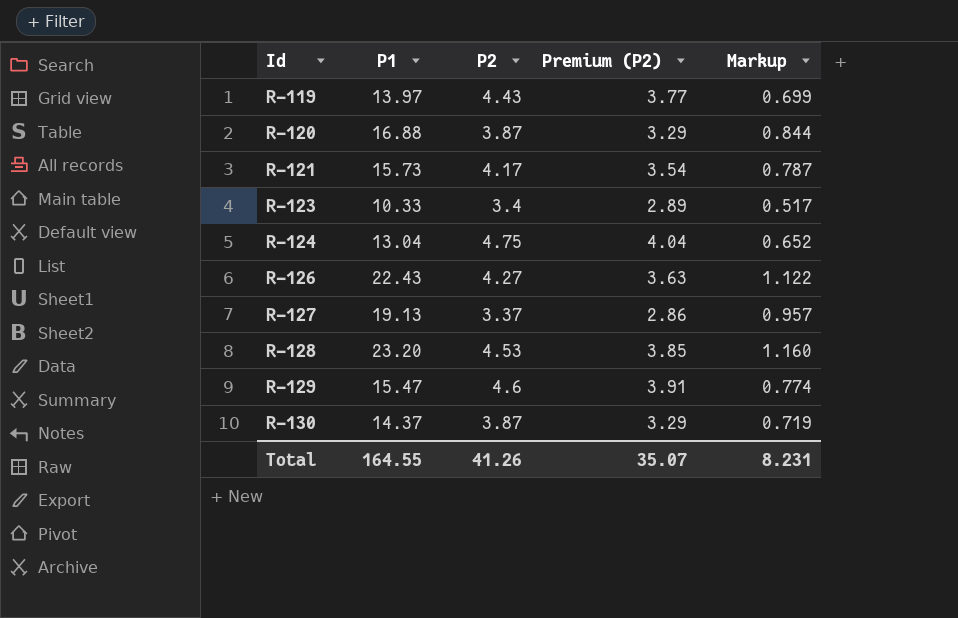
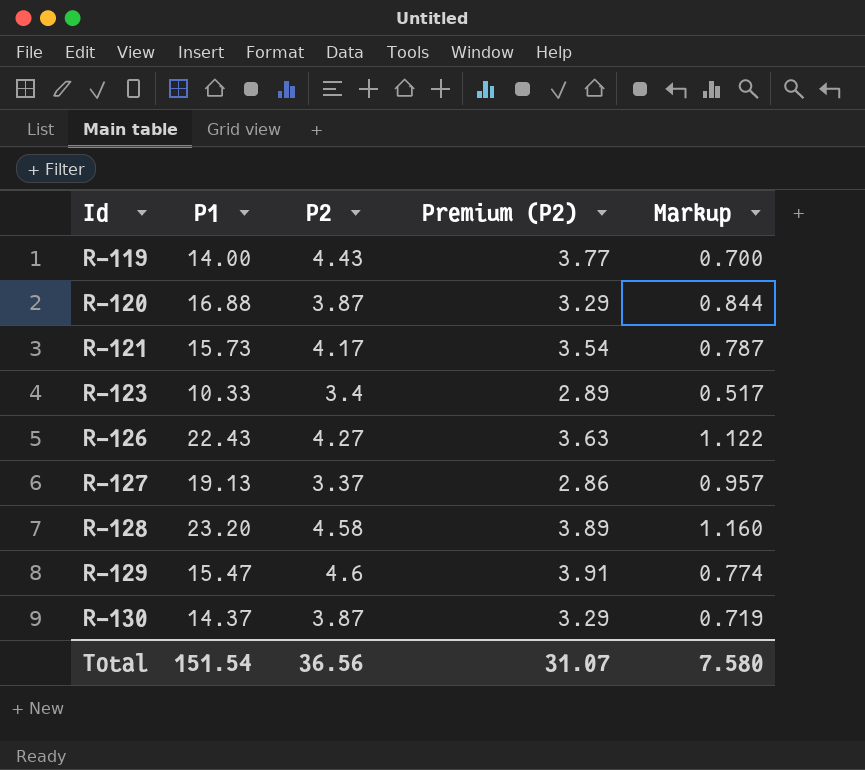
row R-124: 13.04 | 4.75 | 4.04 | 0.652 -> none
R-119 | P1: 13.97 -> 14.00
R-119 | Markup: 0.699 -> 0.700
R-128 | P2: 4.53 -> 4.58
R-128 | Premium (P2): 3.85 -> 3.89
Total | P1: 164.55 -> 151.54
Total | P2: 41.26 -> 36.56
Total | Premium (P2): 35.07 -> 31.07
Total | Markup: 8.231 -> 7.580

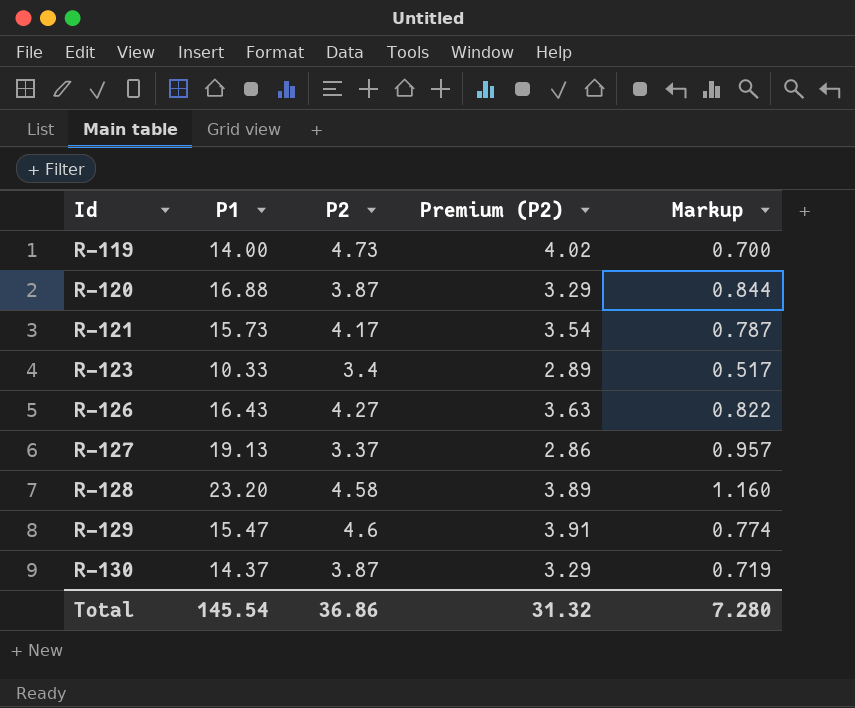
R-119 | P2: 4.43 -> 4.73
R-119 | Premium (P2): 3.77 -> 4.02
R-126 | P1: 22.43 -> 16.43
R-126 | Markup: 1.122 -> 0.822
Total | P1: 151.54 -> 145.54
Total | P2: 36.56 -> 36.86
Total | Premium (P2): 31.07 -> 31.32
Total | Markup: 7.580 -> 7.280

